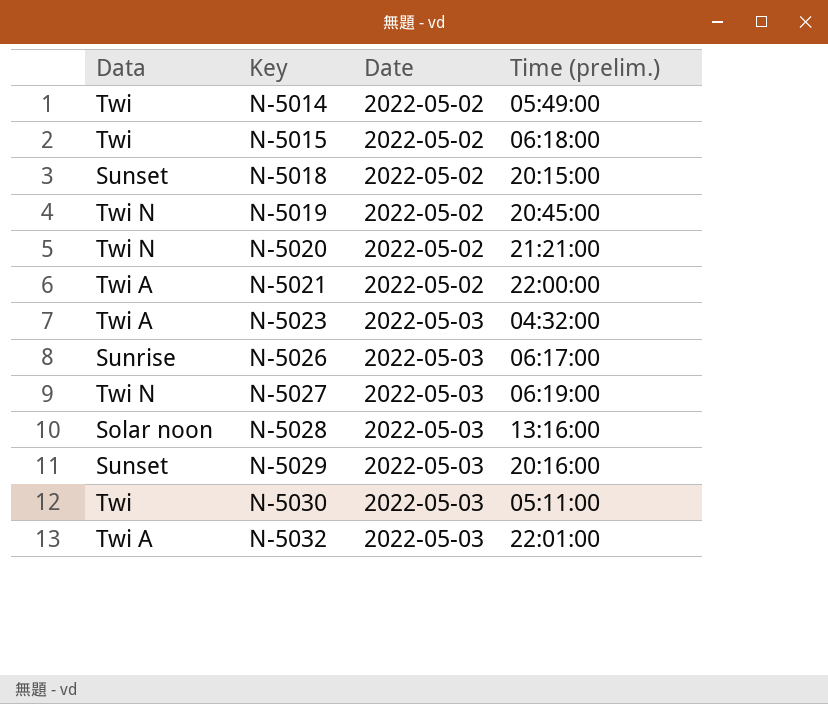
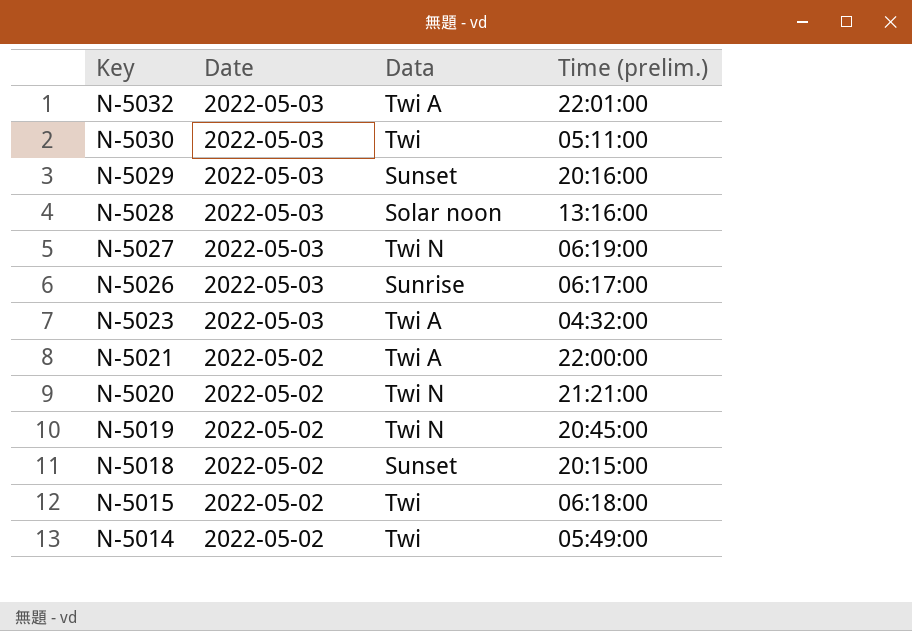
row order: Key ascending -> Key descending
column Data | position: 1 -> 3

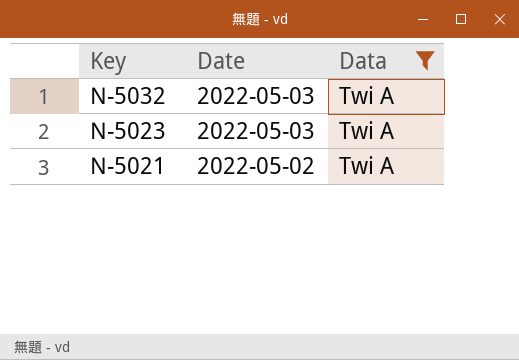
filter: none -> Data = Twi A
column Time (prelim.) | position: 4 -> none

